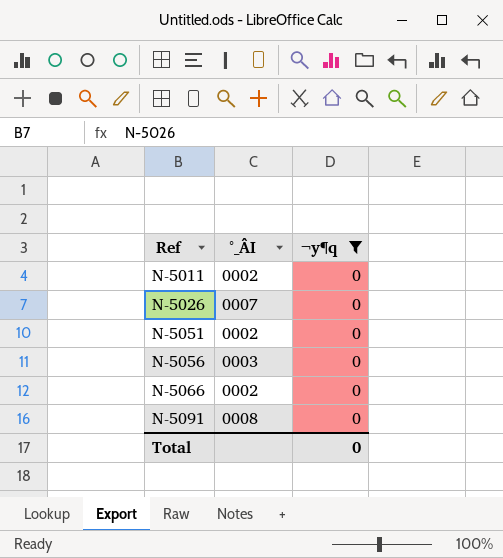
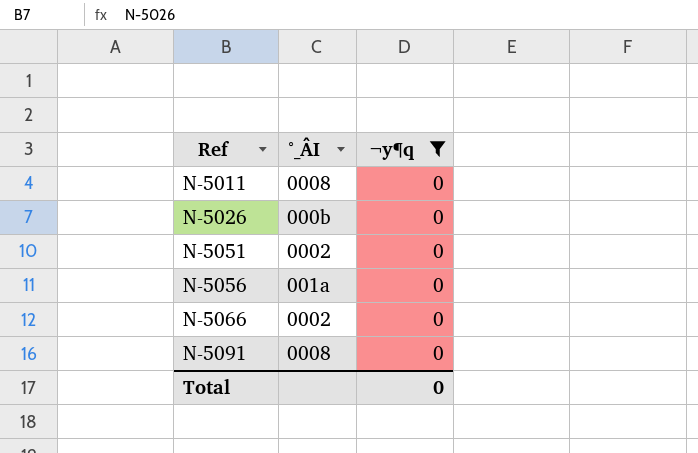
N-5011 | °_ÂI: 0002 -> 0008
N-5026 | °_ÂI: 0007 -> 000b
N-5056 | °_ÂI: 0003 -> 001a

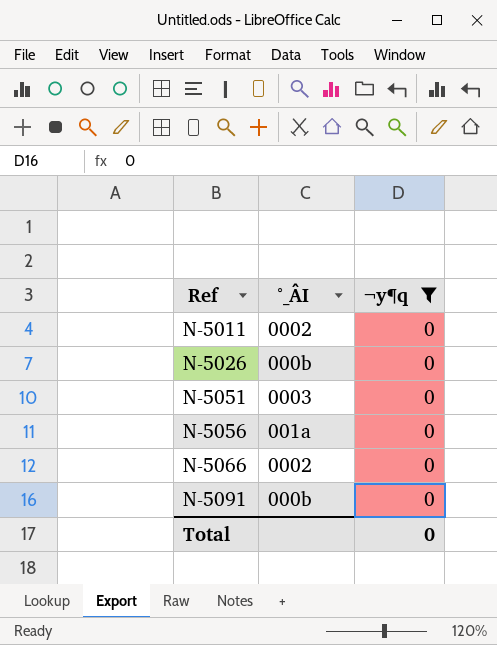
N-5011 | °_ÂI: 0008 -> 0002
N-5051 | °_ÂI: 0002 -> 0003
N-5091 | °_ÂI: 0008 -> 000b

